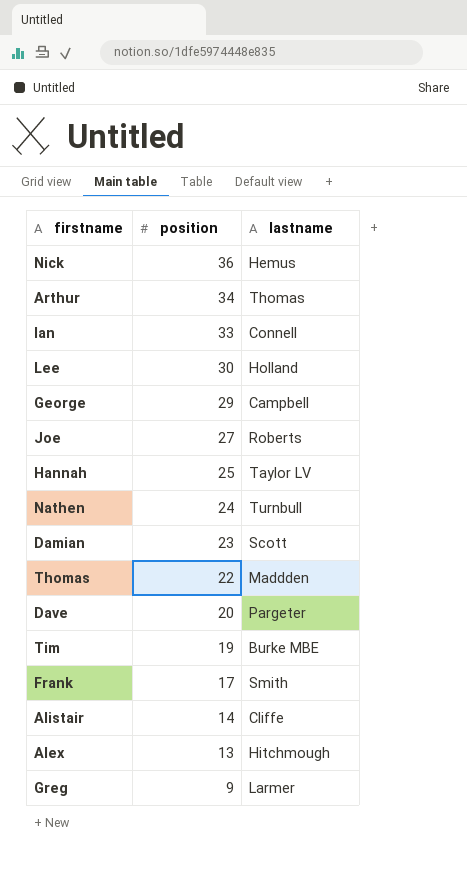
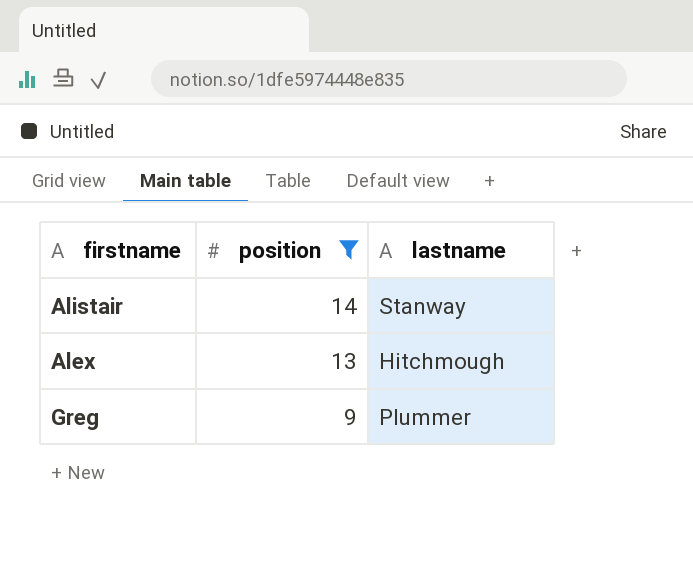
filter: none -> position <= 14
Alistair | lastname: Cliffe -> Stanway
Greg | lastname: Larmer -> Plummer

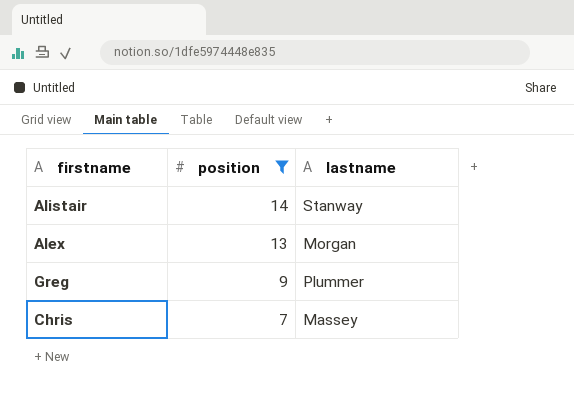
Alex | lastname: Hitchmough -> Morgan
row Chris: none -> 7 | Massey

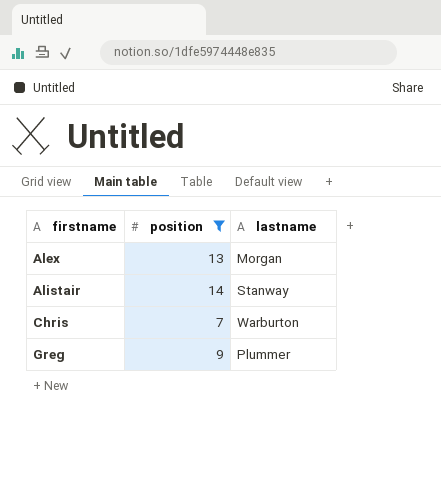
row order: position descending -> firstname ascending
Chris | lastname: Massey -> Warburton

